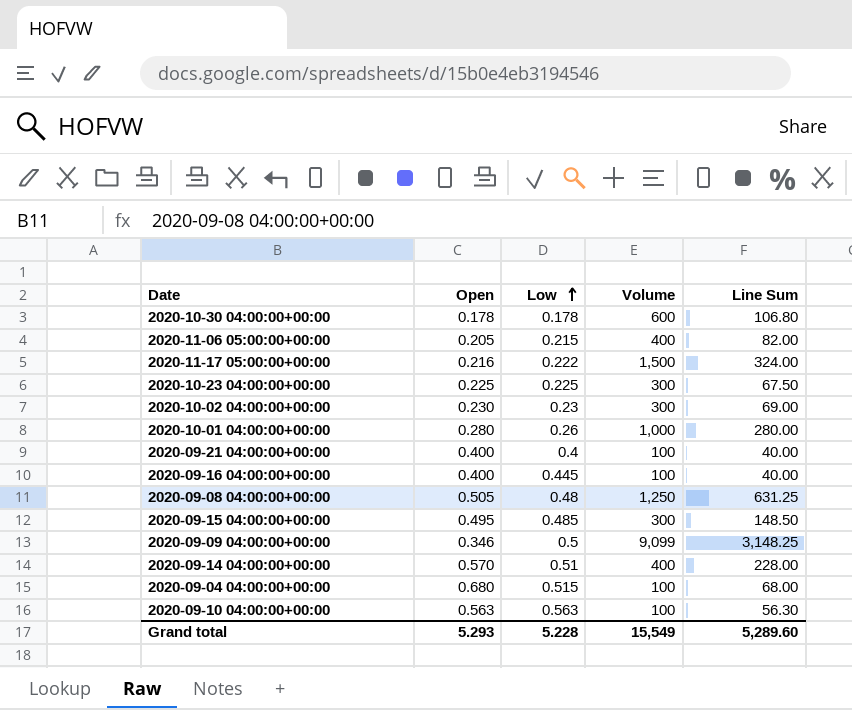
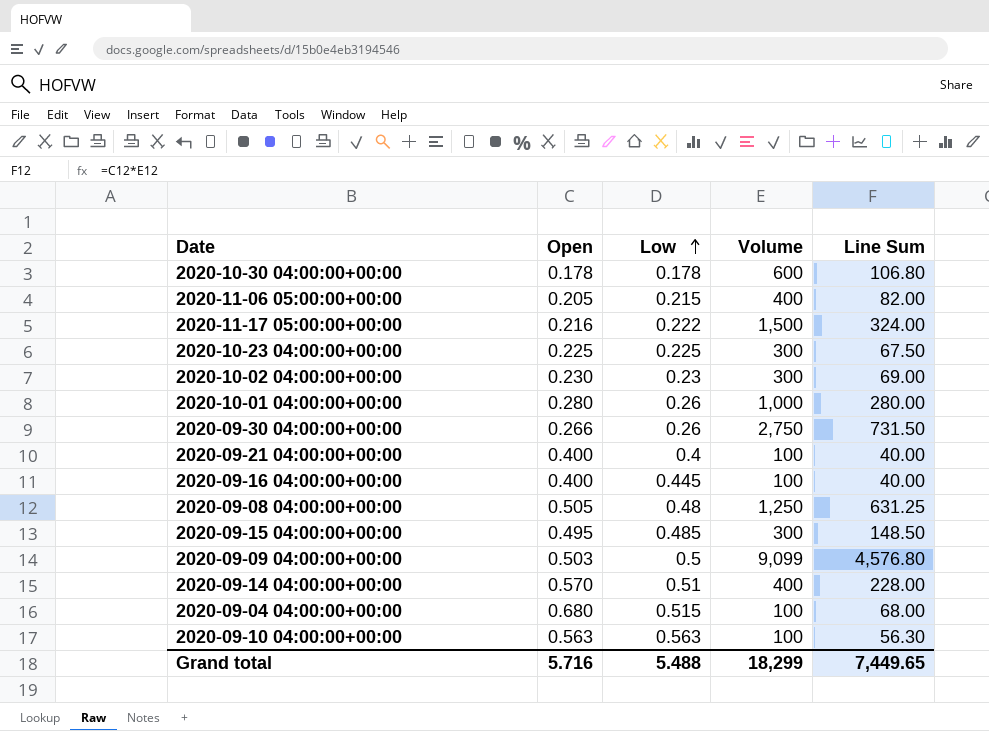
row 2020-09-30 04:00:00+00:00: none -> 0.266 | 0.26 | 2,750 | 731.50
2020-09-09 04:00:00+00:00 | Open: 0.346 -> 0.503
2020-09-09 04:00:00+00:00 | Line Sum: 3,148.25 -> 4,576.80
Grand total | Open: 5.293 -> 5.716
Grand total | Low: 5.228 -> 5.488
Grand total | Volume: 15,549 -> 18,299
Grand total | Line Sum: 5,289.60 -> 7,449.65

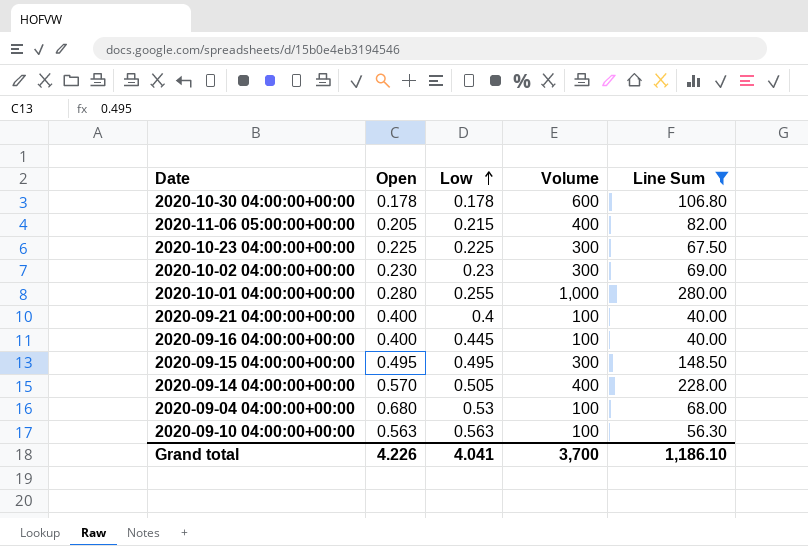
filter: none -> Line Sum <= 280.00
2020-10-01 04:00:00+00:00 | Low: 0.26 -> 0.255
2020-09-15 04:00:00+00:00 | Low: 0.485 -> 0.495
2020-09-14 04:00:00+00:00 | Low: 0.51 -> 0.505
2020-09-04 04:00:00+00:00 | Low: 0.515 -> 0.53
Grand total | Open: 5.716 -> 4.226
Grand total | Low: 5.488 -> 4.041
Grand total | Volume: 18,299 -> 3,700
Grand total | Line Sum: 7,449.65 -> 1,186.10

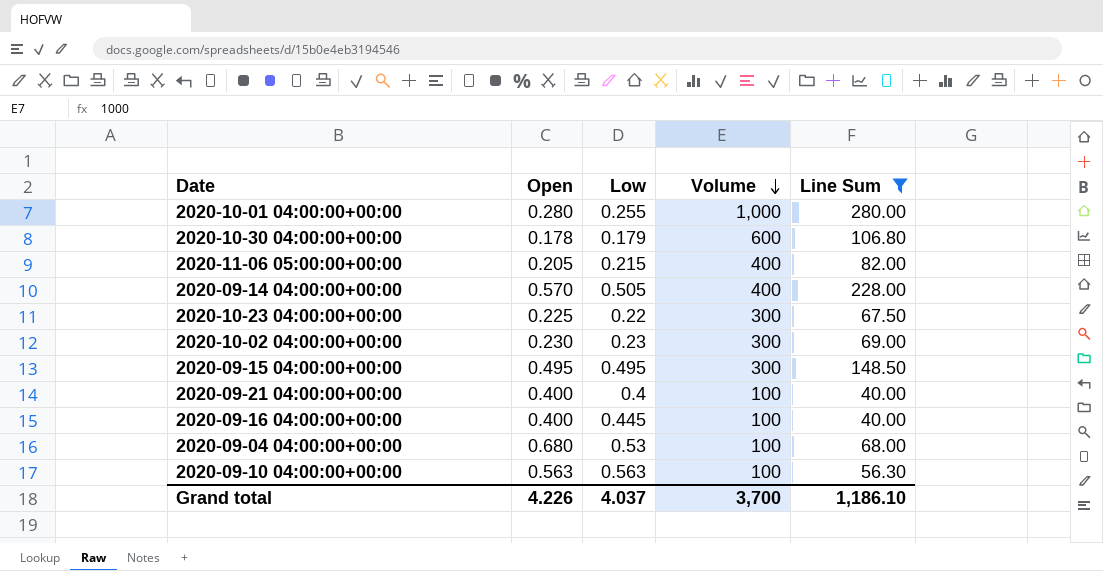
row order: Low ascending -> Volume descending
2020-10-30 04:00:00+00:00 | Low: 0.178 -> 0.179
2020-10-23 04:00:00+00:00 | Low: 0.225 -> 0.22
Grand total | Low: 4.041 -> 4.037

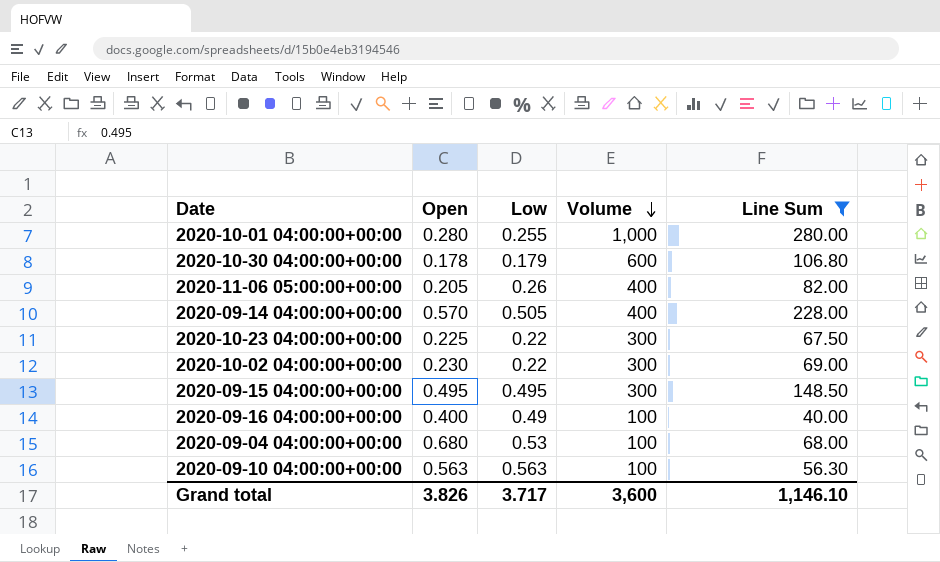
row 2020-09-21 04:00:00+00:00: 0.400 | 0.4 | 100 | 40.00 -> none
2020-11-06 05:00:00+00:00 | Low: 0.215 -> 0.26
2020-10-02 04:00:00+00:00 | Low: 0.23 -> 0.22
2020-09-16 04:00:00+00:00 | Low: 0.445 -> 0.49
Grand total | Open: 4.226 -> 3.826
Grand total | Low: 4.037 -> 3.717
Grand total | Volume: 3,700 -> 3,600
Grand total | Line Sum: 1,186.10 -> 1,146.10

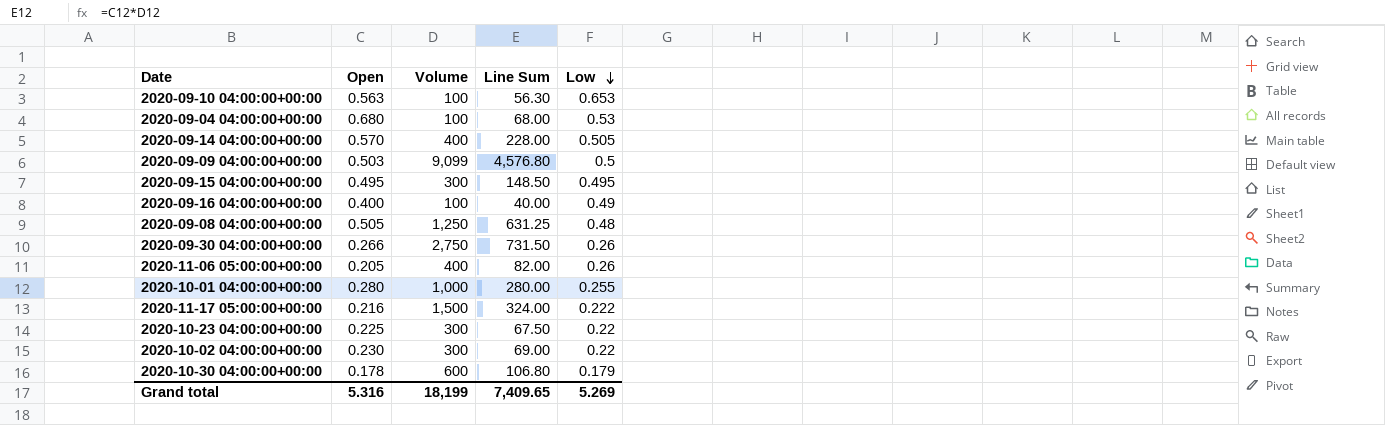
filter: Line Sum <= 280.00 -> none
row order: Volume descending -> Low descending
column Low | position: 3 -> 5
2020-09-10 04:00:00+00:00 | Low: 0.563 -> 0.653
Grand total | Open: 3.826 -> 5.316
Grand total | Volume: 3,600 -> 18,199
Grand total | Line Sum: 1,146.10 -> 7,409.65
Grand total | Low: 3.717 -> 5.269

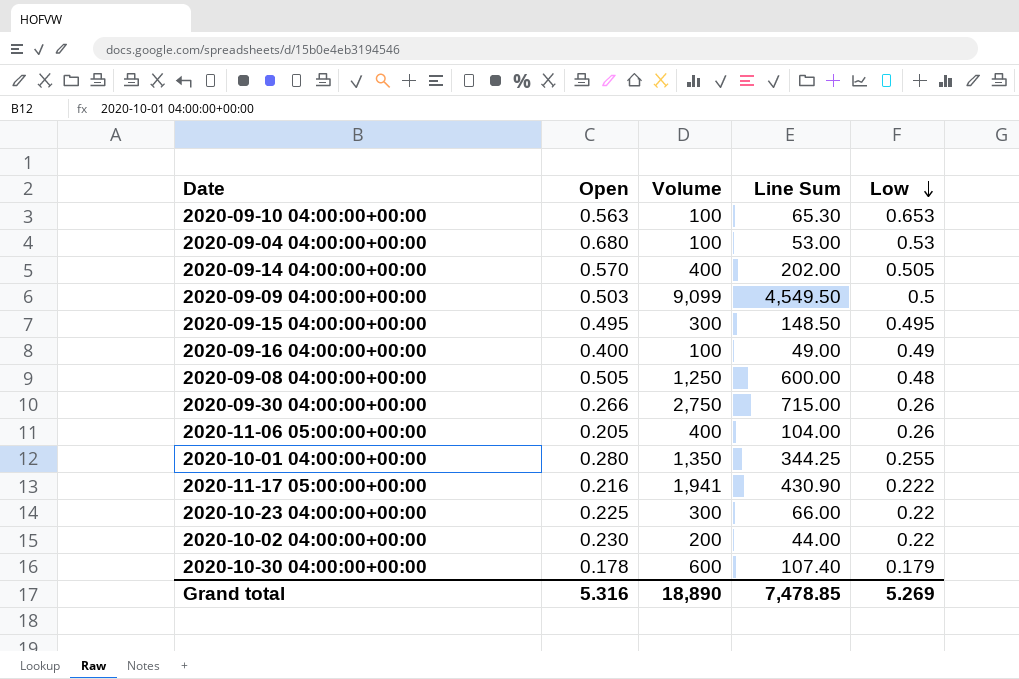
column Line Sum | formula: [Open] * [Volume] -> [Volume] * [Low]
2020-10-01 04:00:00+00:00 | Volume: 1,000 -> 1,350
2020-11-17 05:00:00+00:00 | Volume: 1,500 -> 1,941
2020-10-02 04:00:00+00:00 | Volume: 300 -> 200
Grand total | Volume: 18,199 -> 18,890
Grand total | Line Sum: 7,409.65 -> 7,478.85

